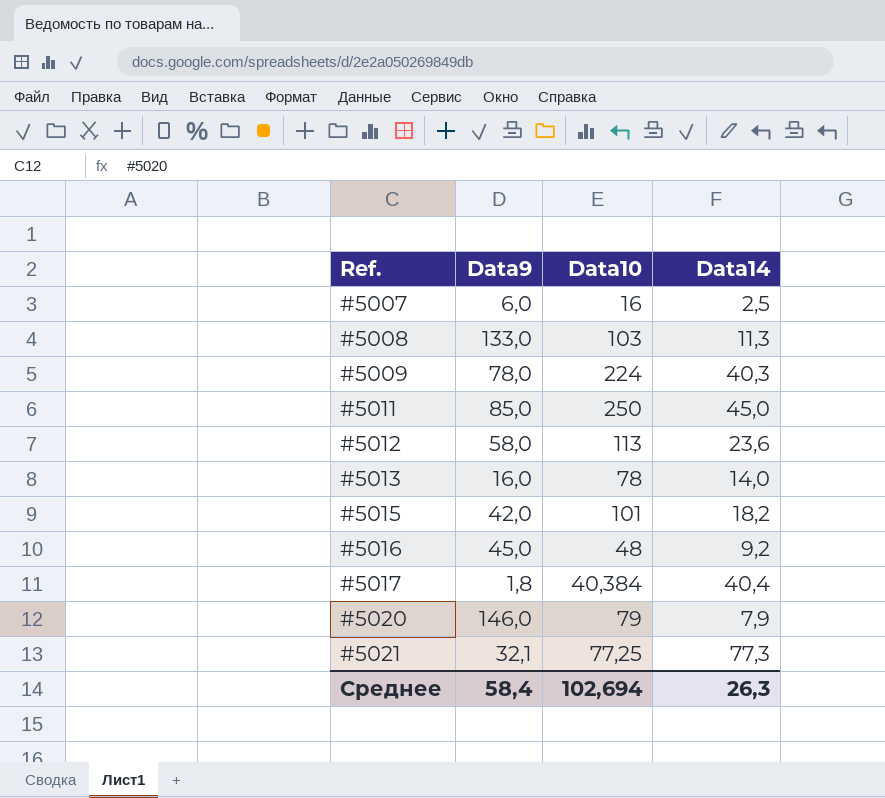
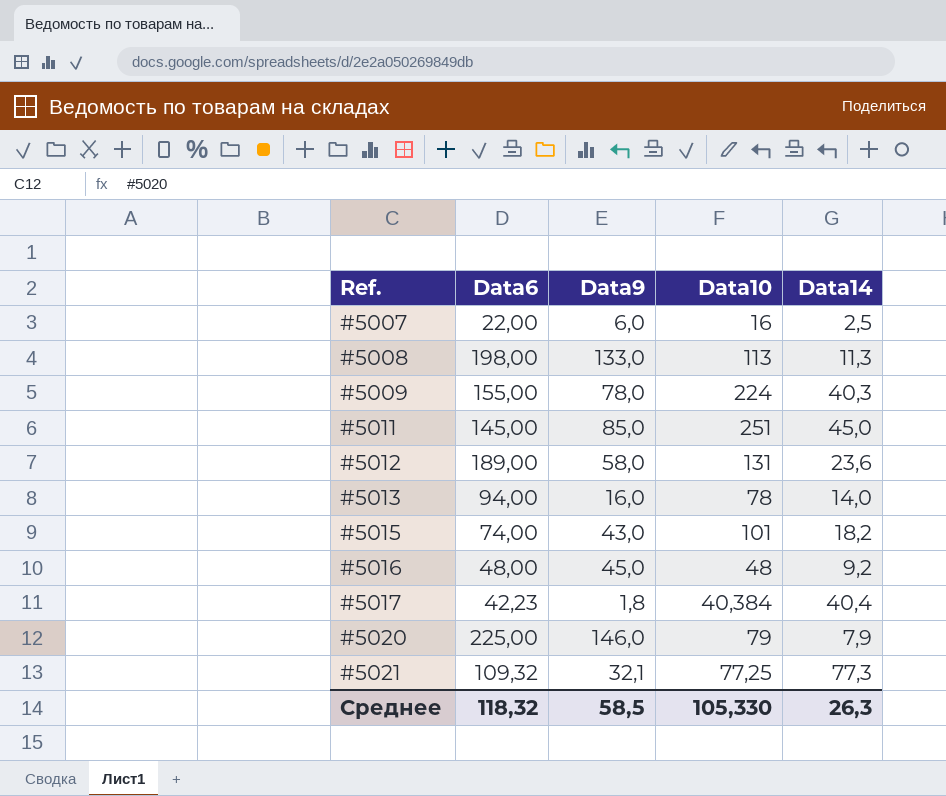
column Data6 | position: none -> 2
#5008 | Data10: 103 -> 113
#5011 | Data10: 250 -> 251
#5012 | Data10: 113 -> 131
#5015 | Data9: 42,0 -> 43,0
Среднее | Data9: 58,4 -> 58,5
Среднее | Data10: 102,694 -> 105,330

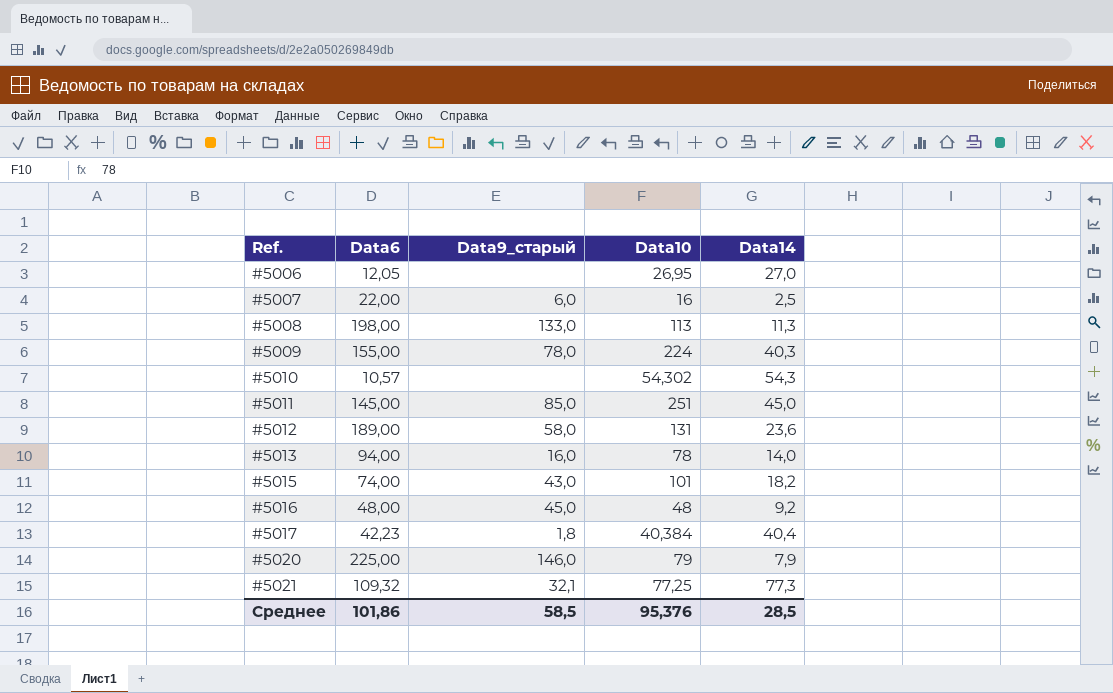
column name: Data9 -> Data9_старый
row #5006: none -> 12,05 | none | 26,95 | 27,0
row #5010: none -> 10,57 | none | 54,302 | 54,3
Среднее | Data6: 118,32 -> 101,86
Среднее | Data10: 105,330 -> 95,376
Среднее | Data14: 26,3 -> 28,5

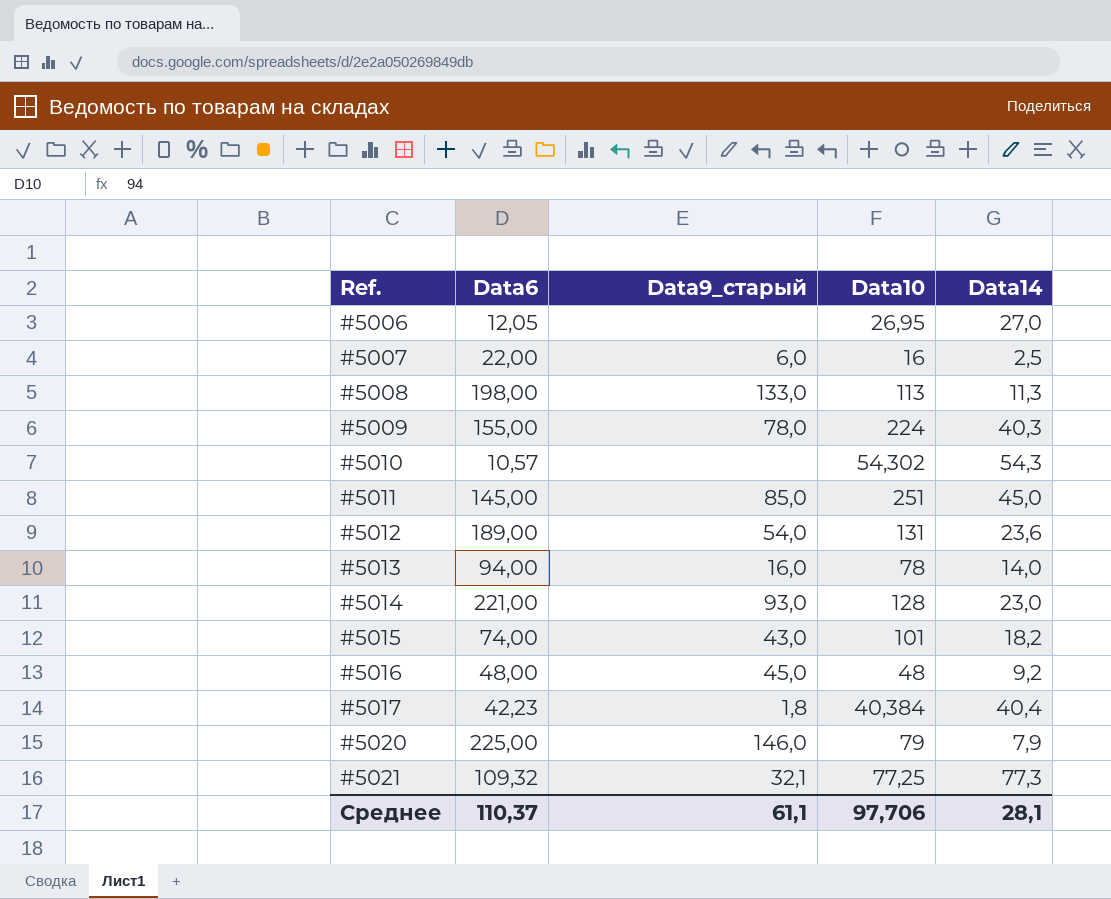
#5012 | Data9_старый: 58,0 -> 54,0
row #5014: none -> 221,00 | 93,0 | 128 | 23,0
Среднее | Data6: 101,86 -> 110,37
Среднее | Data9_старый: 58,5 -> 61,1
Среднее | Data10: 95,376 -> 97,706
Среднее | Data14: 28,5 -> 28,1

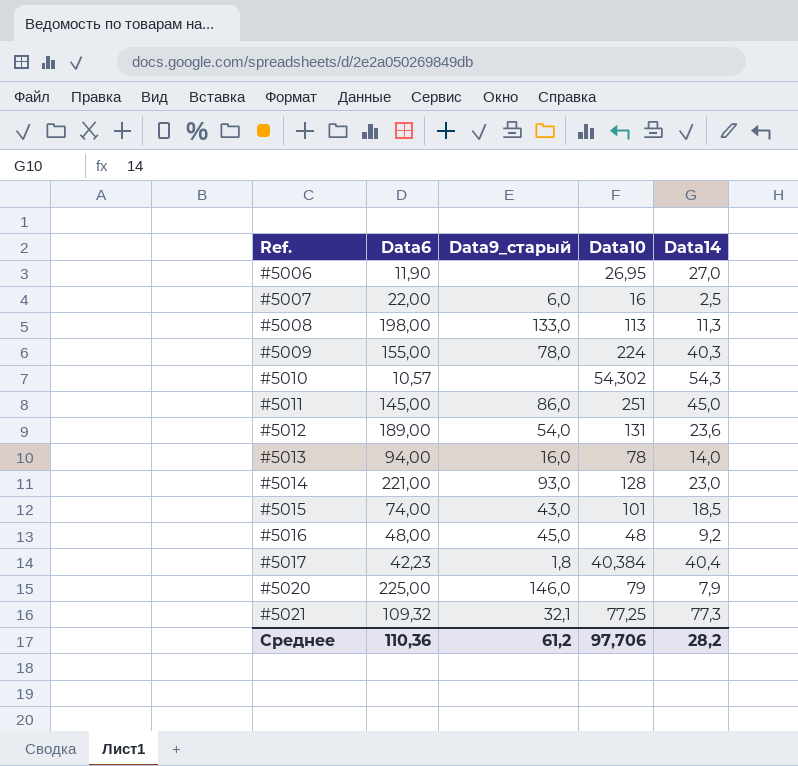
#5006 | Data6: 12,05 -> 11,90
#5011 | Data9_старый: 85,0 -> 86,0
#5015 | Data14: 18,2 -> 18,5
Среднее | Data6: 110,37 -> 110,36
Среднее | Data9_старый: 61,1 -> 61,2
Среднее | Data14: 28,1 -> 28,2

